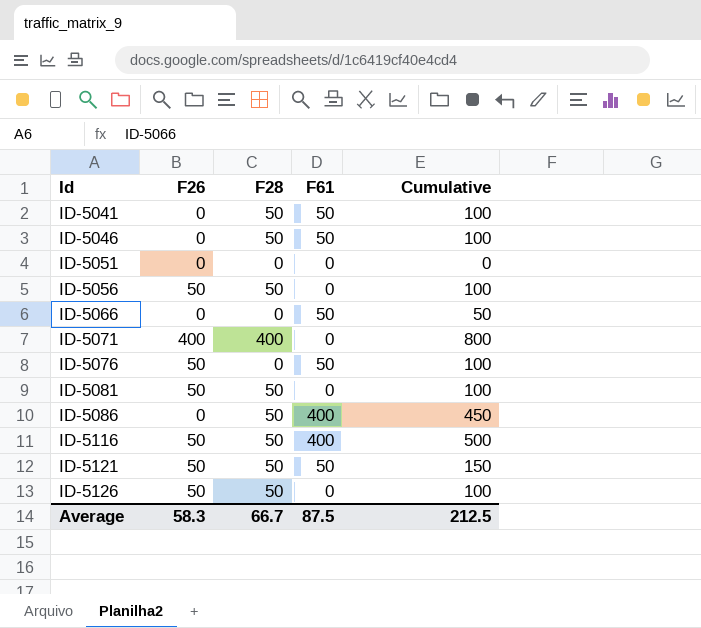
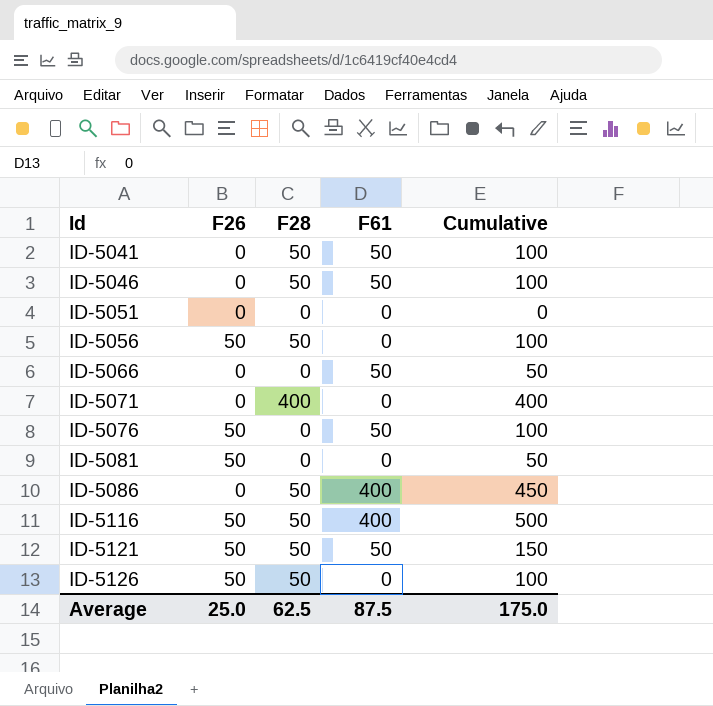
ID-5071 | F26: 400 -> 0
ID-5071 | Cumulative: 800 -> 400
ID-5081 | F28: 50 -> 0
ID-5081 | Cumulative: 100 -> 50
Average | F26: 58.3 -> 25.0
Average | F28: 66.7 -> 62.5
Average | Cumulative: 212.5 -> 175.0

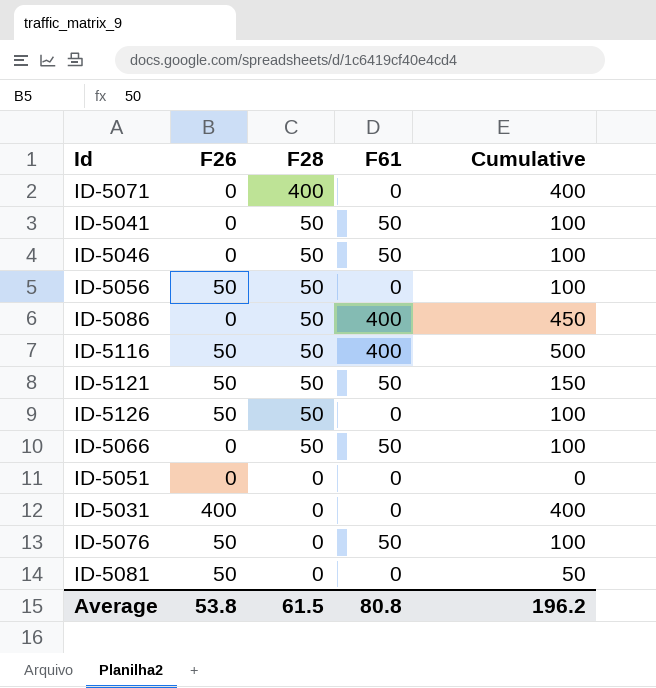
row order: Id ascending -> F28 descending
ID-5066 | F28: 0 -> 50
ID-5066 | Cumulative: 50 -> 100
row ID-5031: none -> 400 | 0 | 0 | 400
Average | F26: 25.0 -> 53.8
Average | F28: 62.5 -> 61.5
Average | F61: 87.5 -> 80.8
Average | Cumulative: 175.0 -> 196.2

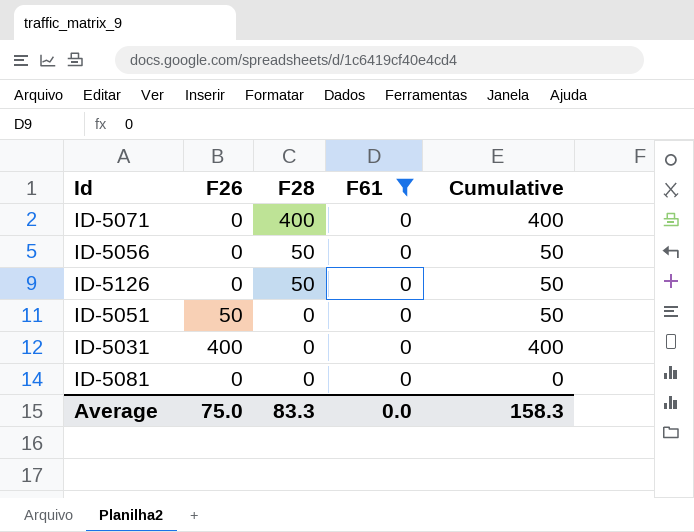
filter: none -> F61 = 0
ID-5056 | F26: 50 -> 0
ID-5056 | Cumulative: 100 -> 50
ID-5126 | F26: 50 -> 0
ID-5126 | Cumulative: 100 -> 50
ID-5051 | F26: 0 -> 50
ID-5051 | Cumulative: 0 -> 50
ID-5081 | F26: 50 -> 0
ID-5081 | Cumulative: 50 -> 0
Average | F26: 53.8 -> 75.0
Average | F28: 61.5 -> 83.3
Average | F61: 80.8 -> 0.0
Average | Cumulative: 196.2 -> 158.3

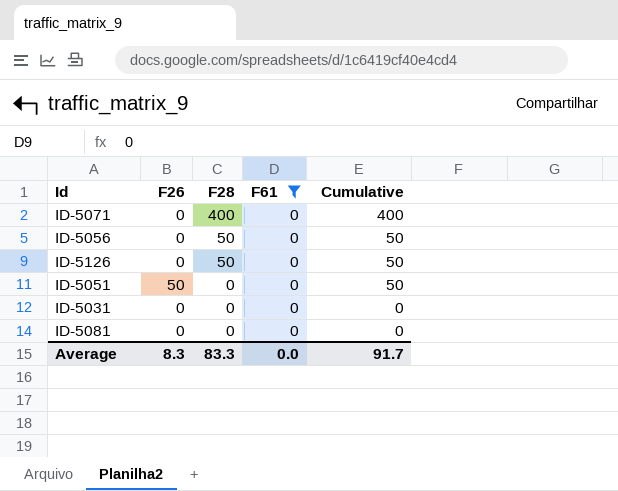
ID-5031 | F26: 400 -> 0
ID-5031 | Cumulative: 400 -> 0
Average | F26: 75.0 -> 8.3
Average | Cumulative: 158.3 -> 91.7

